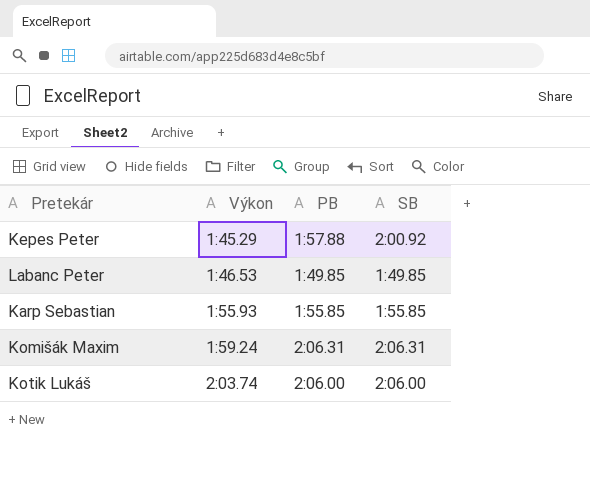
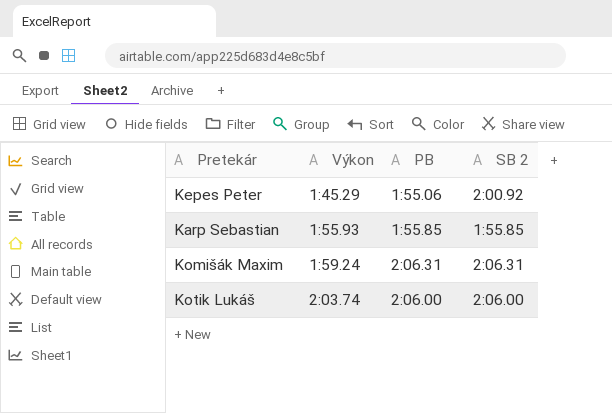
column name: SB -> SB 2
row Labanc Peter: 1:46.53 | 1:49.85 | 1:49.85 -> none
Kepes Peter | PB: 1:57.88 -> 1:55.06

